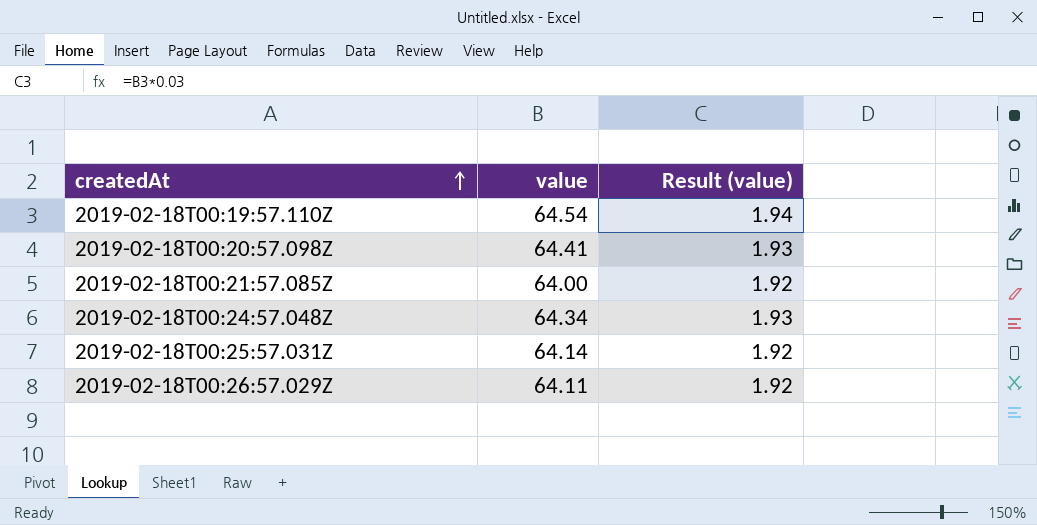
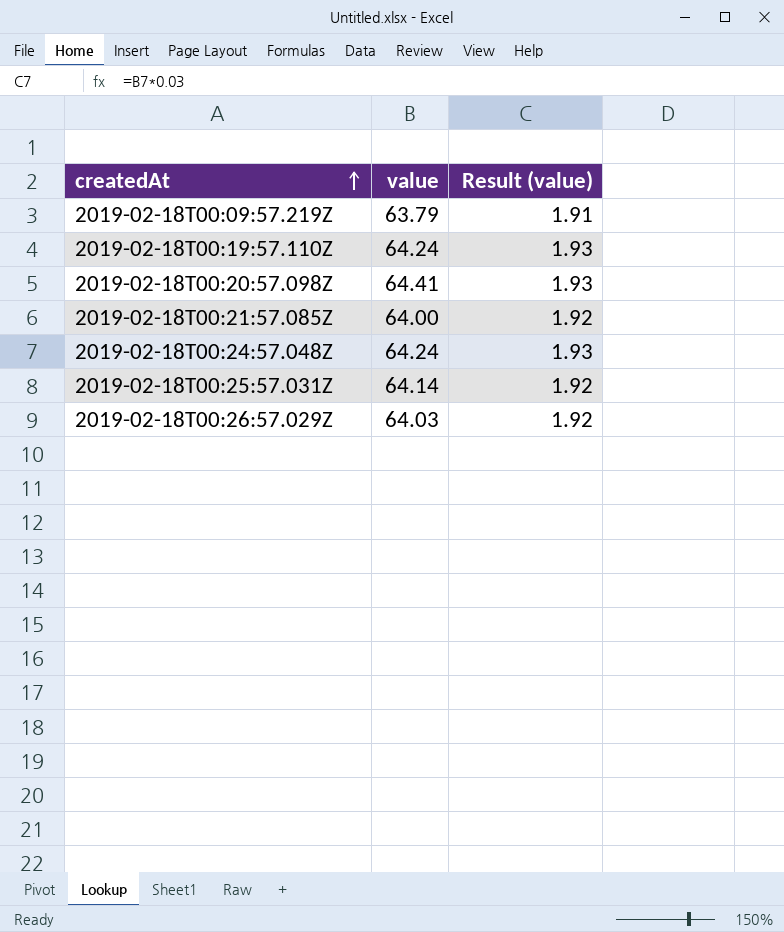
row 2019-02-18T00:09:57.219Z: none -> 63.79 | 1.91
2019-02-18T00:19:57.110Z | value: 64.54 -> 64.24
2019-02-18T00:19:57.110Z | Result (value): 1.94 -> 1.93
2019-02-18T00:24:57.048Z | value: 64.34 -> 64.24
2019-02-18T00:26:57.029Z | value: 64.11 -> 64.03

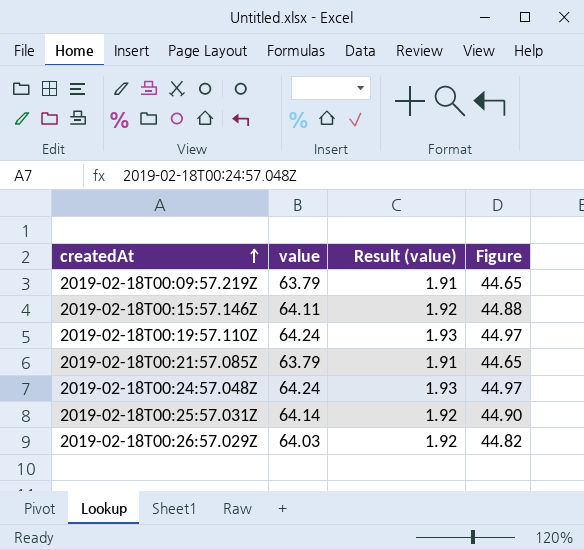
column Figure | formula: none -> [value] * 0.7
row 2019-02-18T00:20:57.098Z: 64.41 | 1.93 -> none
row 2019-02-18T00:15:57.146Z: none -> 64.11 | 1.92 | 44.88
2019-02-18T00:21:57.085Z | value: 64.00 -> 63.79
2019-02-18T00:21:57.085Z | Result (value): 1.92 -> 1.91

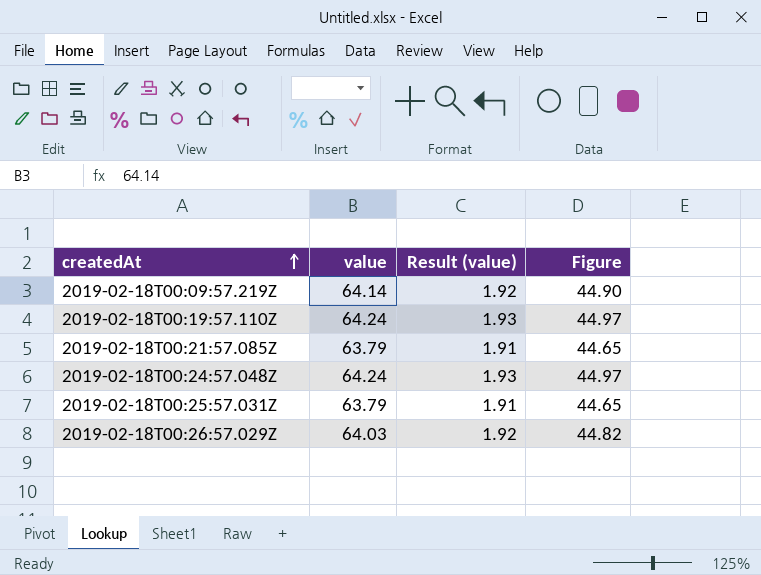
row 2019-02-18T00:15:57.146Z: 64.11 | 1.92 | 44.88 -> none
2019-02-18T00:09:57.219Z | value: 63.79 -> 64.14
2019-02-18T00:09:57.219Z | Result (value): 1.91 -> 1.92
2019-02-18T00:09:57.219Z | Figure: 44.65 -> 44.90
2019-02-18T00:25:57.031Z | value: 64.14 -> 63.79
2019-02-18T00:25:57.031Z | Result (value): 1.92 -> 1.91
2019-02-18T00:25:57.031Z | Figure: 44.90 -> 44.65

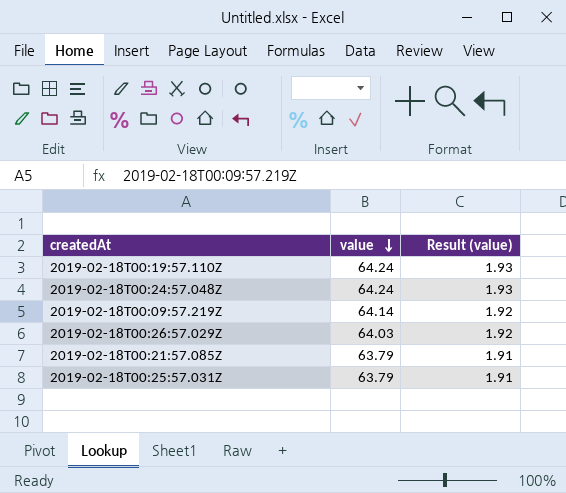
row order: createdAt ascending -> value descending
column Figure | formula: [value] * 0.7 -> none

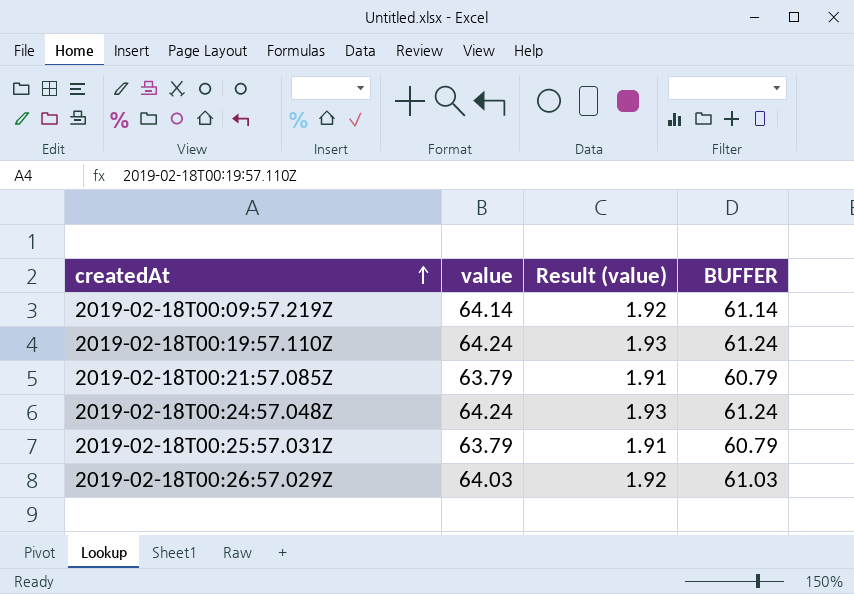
row order: value descending -> createdAt ascending
column BUFFER | formula: none -> [value] - 3

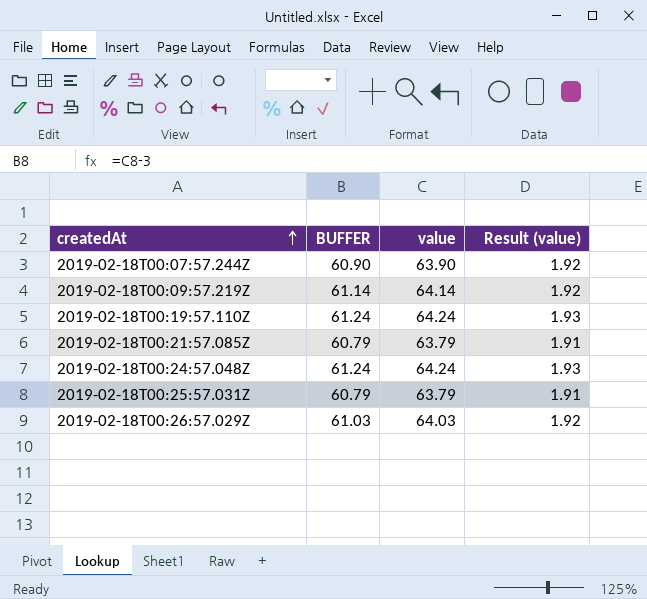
column BUFFER | position: 4 -> 2
row 2019-02-18T00:07:57.244Z: none -> 60.90 | 63.90 | 1.92

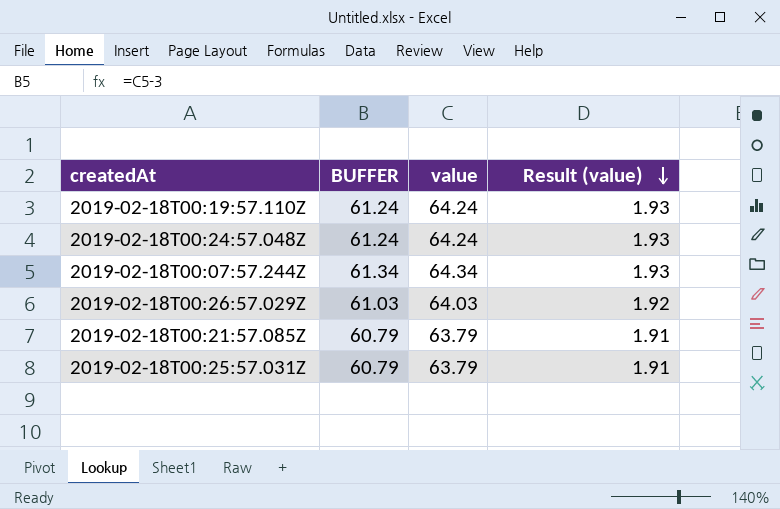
row order: createdAt ascending -> Result (value) descending
row 2019-02-18T00:09:57.219Z: 61.14 | 64.14 | 1.92 -> none
2019-02-18T00:07:57.244Z | BUFFER: 60.90 -> 61.34
2019-02-18T00:07:57.244Z | value: 63.90 -> 64.34
2019-02-18T00:07:57.244Z | Result (value): 1.92 -> 1.93

